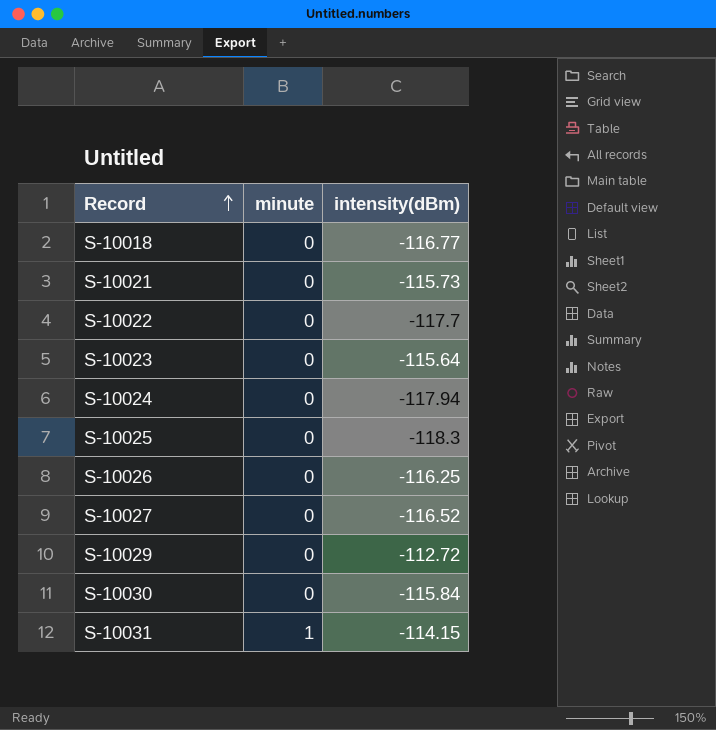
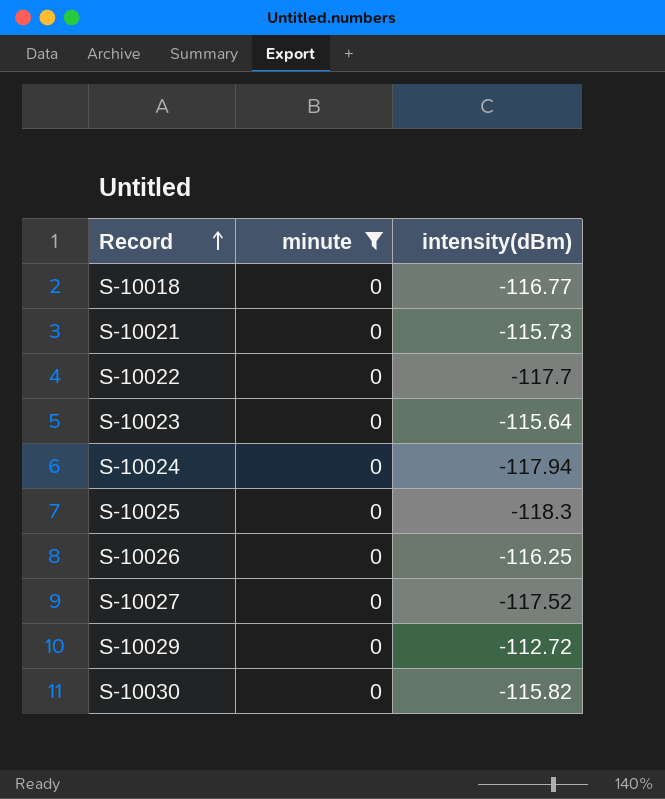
filter: none -> minute = 0
S-10027 | intensity(dBm): -116.52 -> -117.52
S-10030 | intensity(dBm): -115.84 -> -115.82

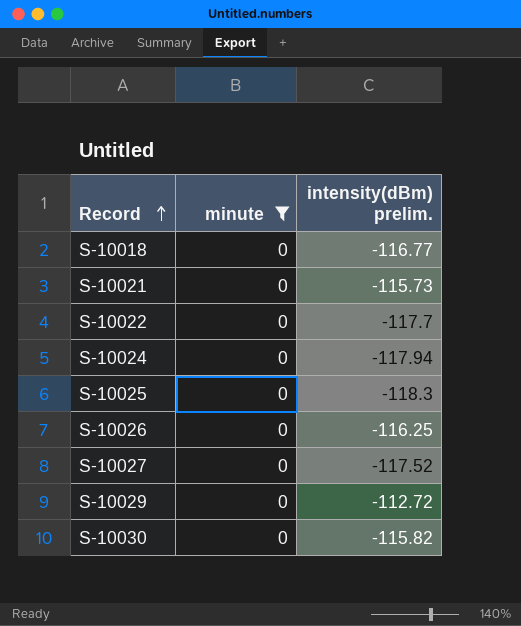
column name: intensity(dBm) -> intensity(dBm) prelim.
row S-10023: 0 | -115.64 -> none

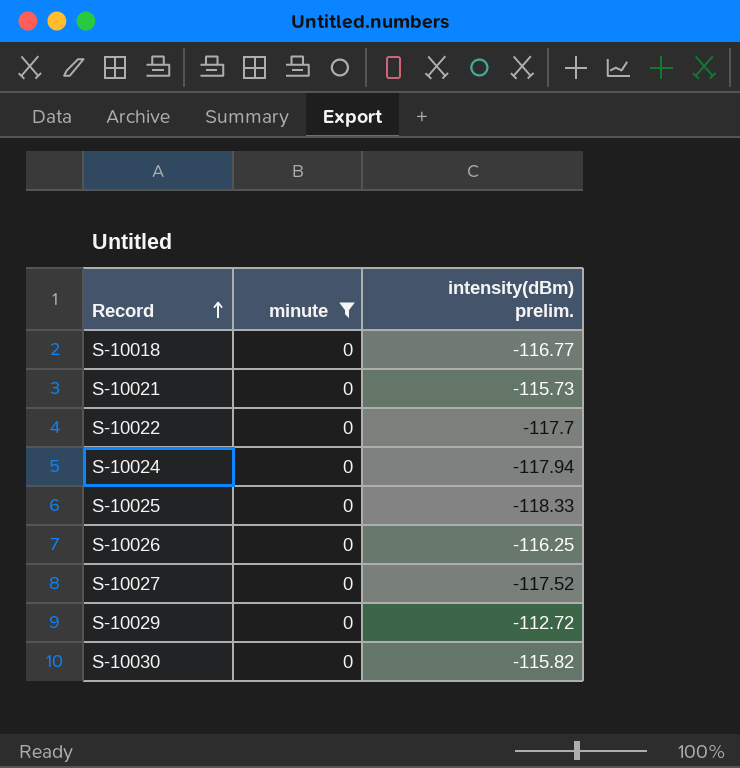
S-10025 | intensity(dBm) prelim.: -118.3 -> -118.33

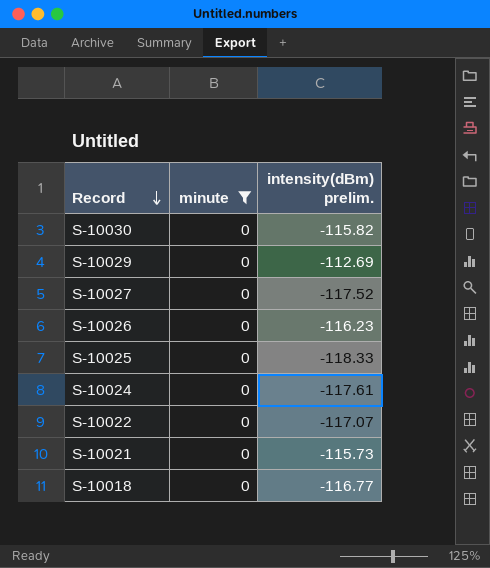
row order: Record ascending -> Record descending
S-10029 | intensity(dBm) prelim.: -112.72 -> -112.69
S-10026 | intensity(dBm) prelim.: -116.25 -> -116.23
S-10024 | intensity(dBm) prelim.: -117.94 -> -117.61
S-10022 | intensity(dBm) prelim.: -117.7 -> -117.07

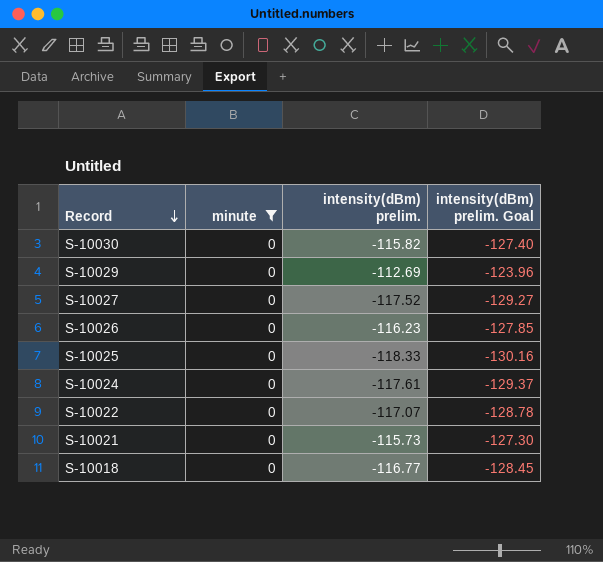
column intensity(dBm) prelim. Goal | formula: none -> [intensity(dBm) prelim.] * 1.1

